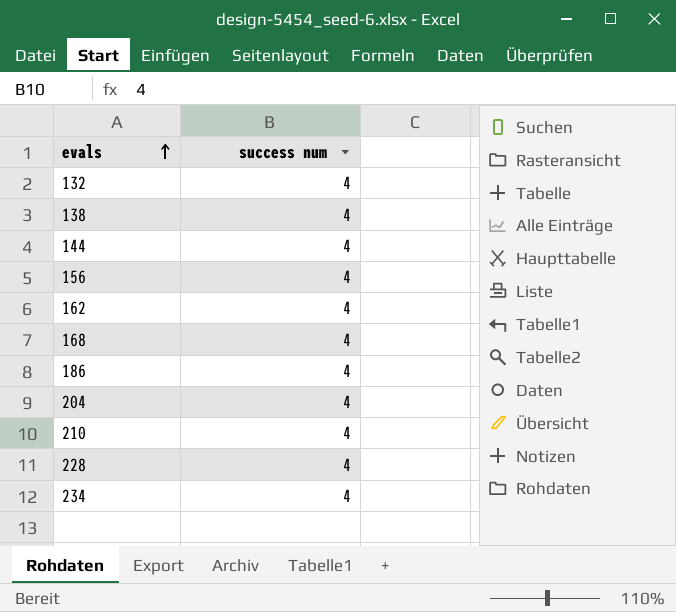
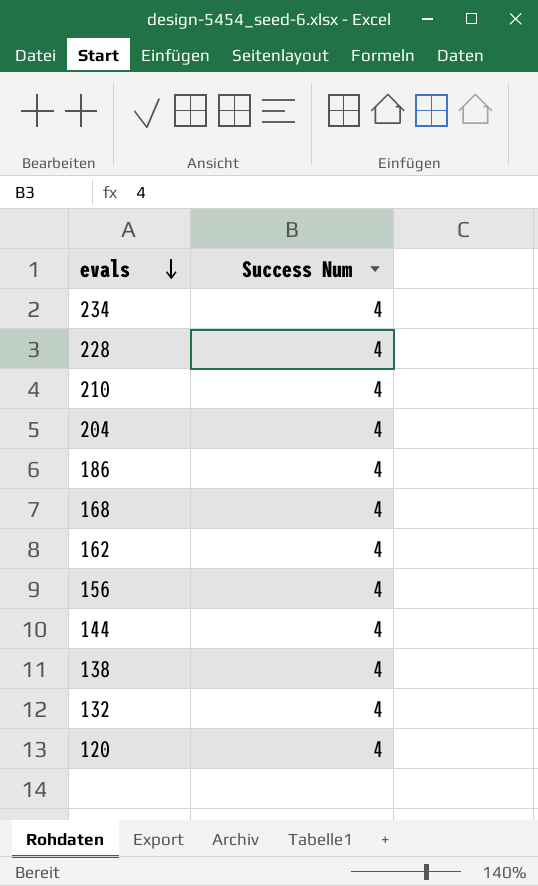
row order: evals ascending -> evals descending
column name: success num -> Success Num
row 120: none -> 4

